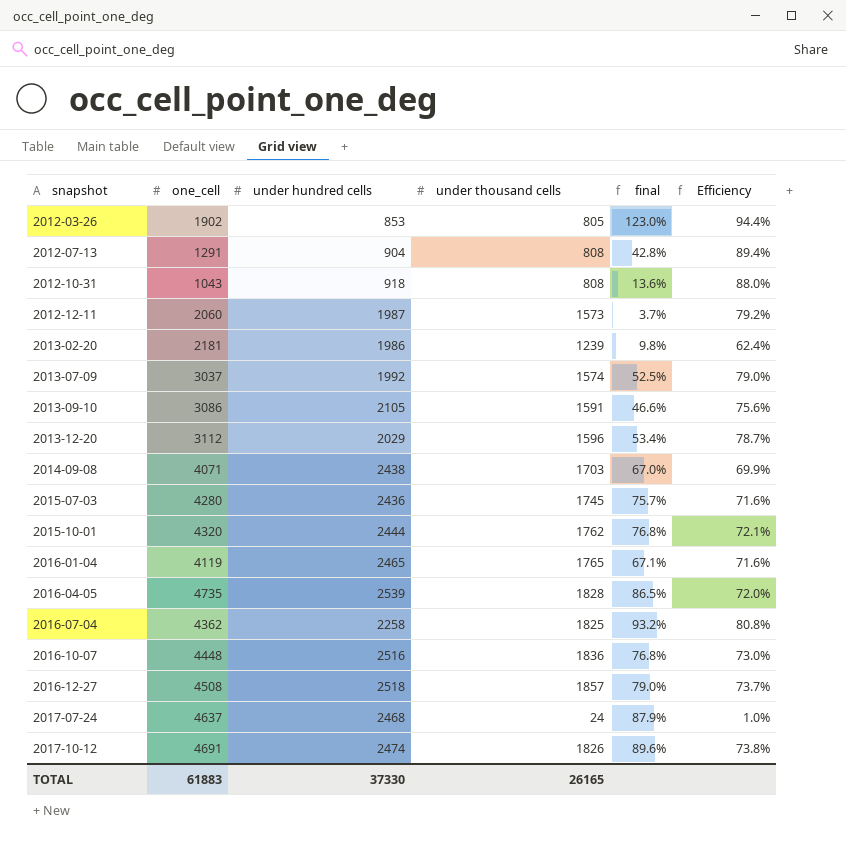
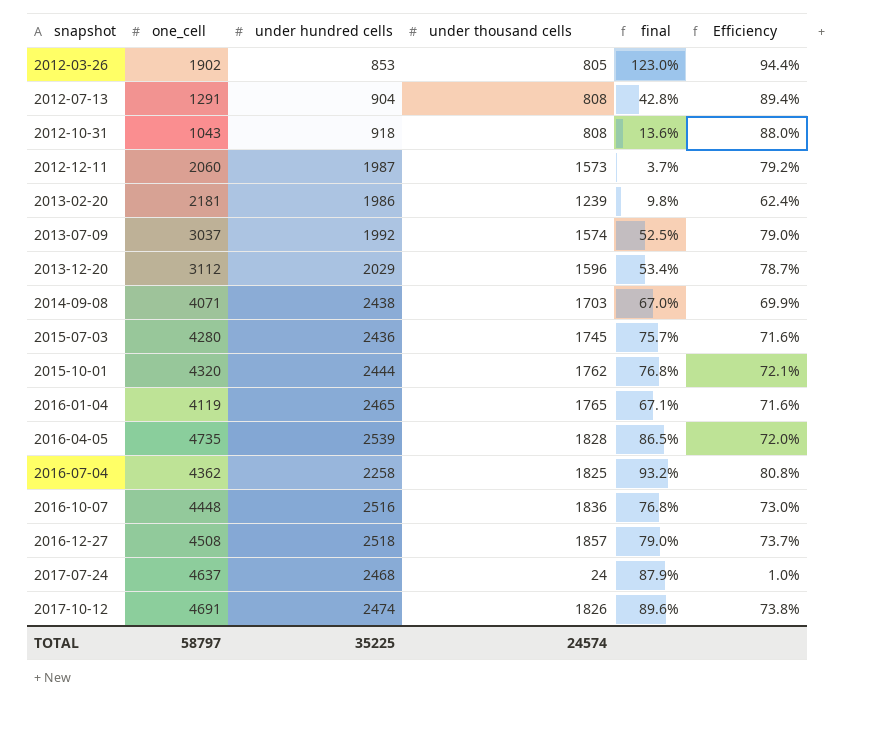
row 2013-09-10: 3086 | 2105 | 1591 | 46.6% | 75.6% -> none
TOTAL | one_cell: 61883 -> 58797
TOTAL | under hundred cells: 37330 -> 35225
TOTAL | under thousand cells: 26165 -> 24574

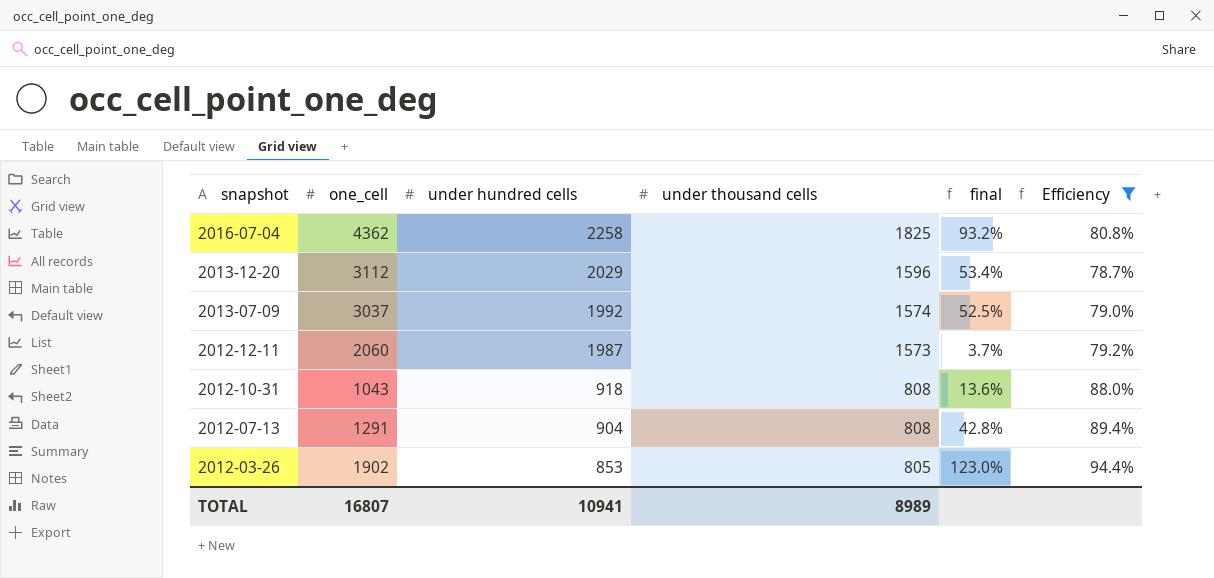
filter: none -> Efficiency >= 78.7%
row order: snapshot ascending -> snapshot descending
TOTAL | one_cell: 58797 -> 16807
TOTAL | under hundred cells: 35225 -> 10941
TOTAL | under thousand cells: 24574 -> 8989

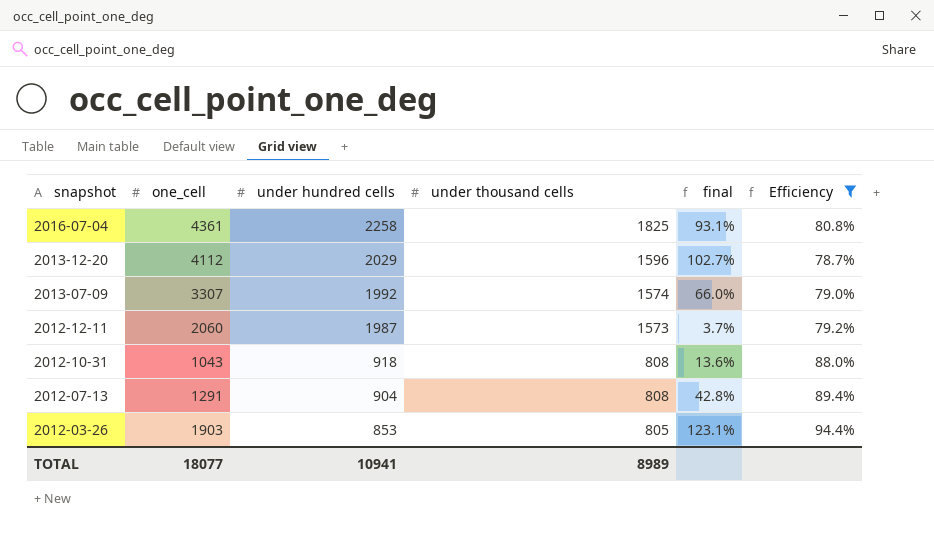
2016-07-04 | one_cell: 4362 -> 4361
2016-07-04 | final: 93.2% -> 93.1%
2013-12-20 | one_cell: 3112 -> 4112
2013-12-20 | final: 53.4% -> 102.7%
2013-07-09 | one_cell: 3037 -> 3307
2013-07-09 | final: 52.5% -> 66.0%
2012-03-26 | one_cell: 1902 -> 1903
2012-03-26 | final: 123.0% -> 123.1%
TOTAL | one_cell: 16807 -> 18077

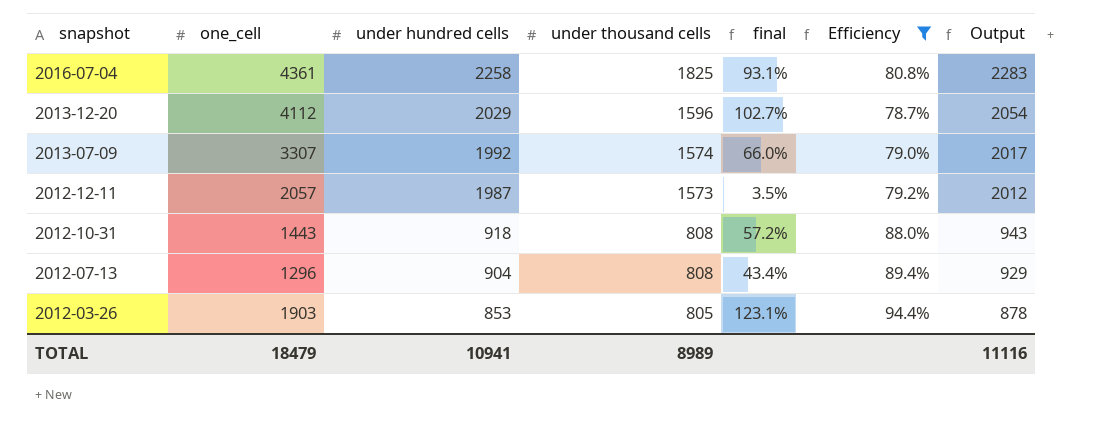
column Output | formula: none -> [under hundred cells] + 25
2012-12-11 | one_cell: 2060 -> 2057
2012-12-11 | final: 3.7% -> 3.5%
2012-10-31 | one_cell: 1043 -> 1443
2012-10-31 | final: 13.6% -> 57.2%
2012-07-13 | one_cell: 1291 -> 1296
2012-07-13 | final: 42.8% -> 43.4%
TOTAL | one_cell: 18077 -> 18479

